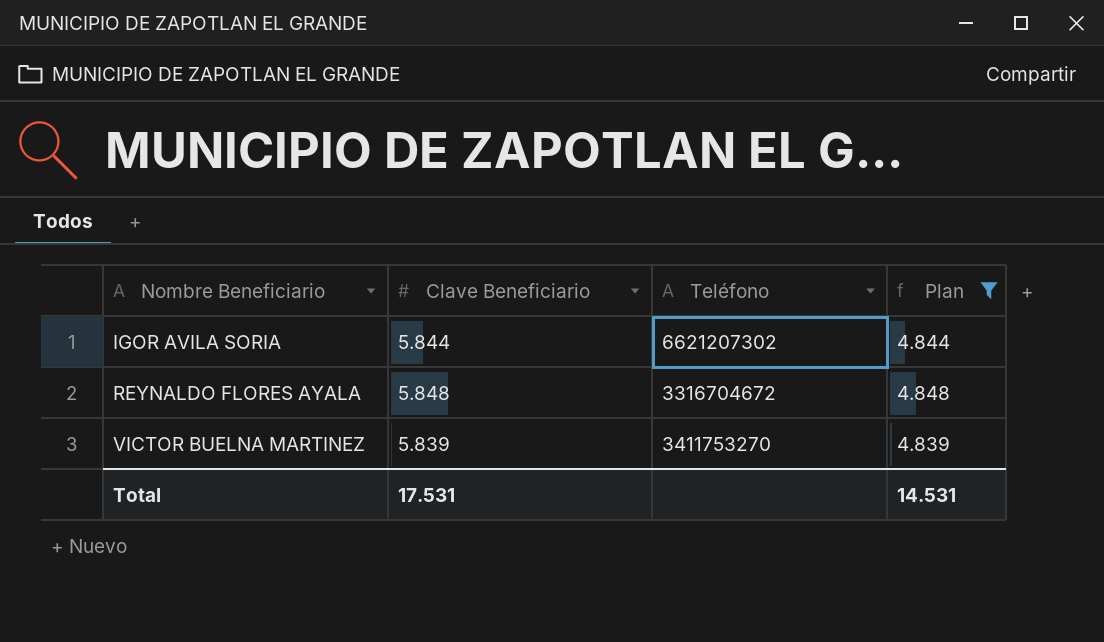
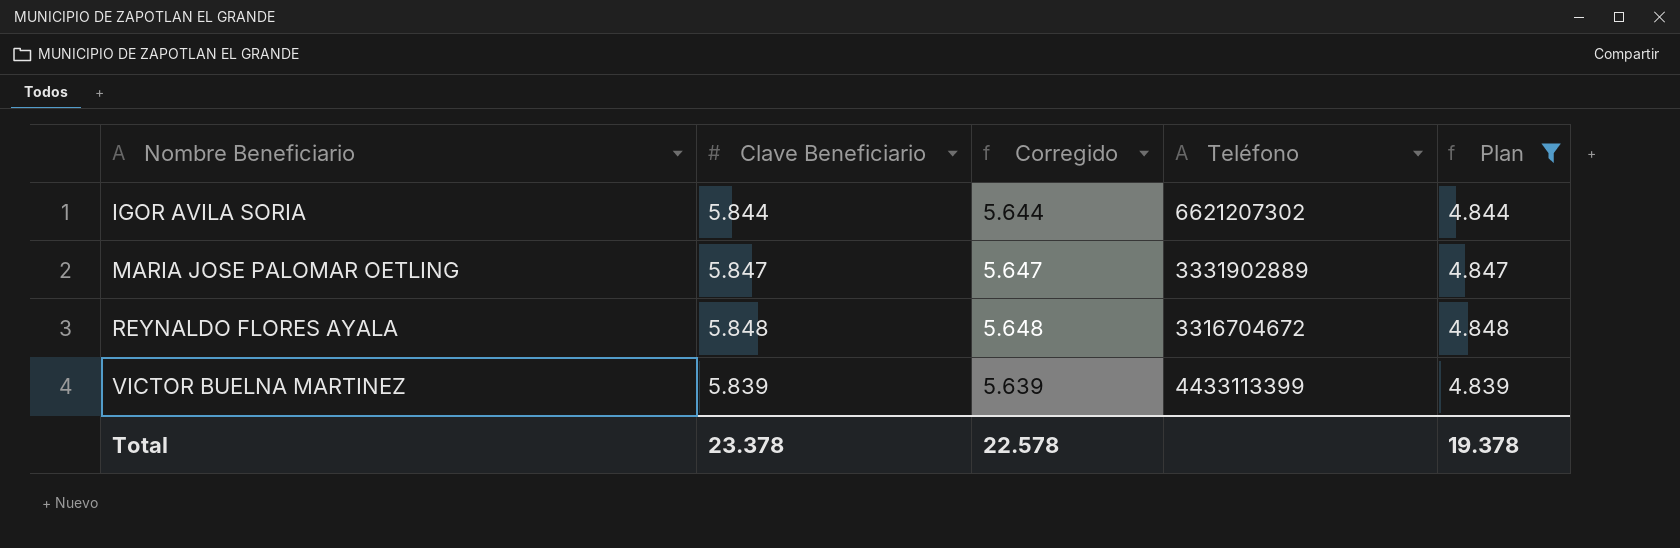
column Corregido | formula: none -> [Clave Beneficiario] - 200
row MARIA JOSE PALOMAR OETLING: none -> 5.847 | 5.647 | 3331902889 | 4.847
VICTOR BUELNA MARTINEZ | Teléfono: 3411753270 -> 4433113399
Total | Clave Beneficiario: 17.531 -> 23.378
Total | Plan: 14.531 -> 19.378

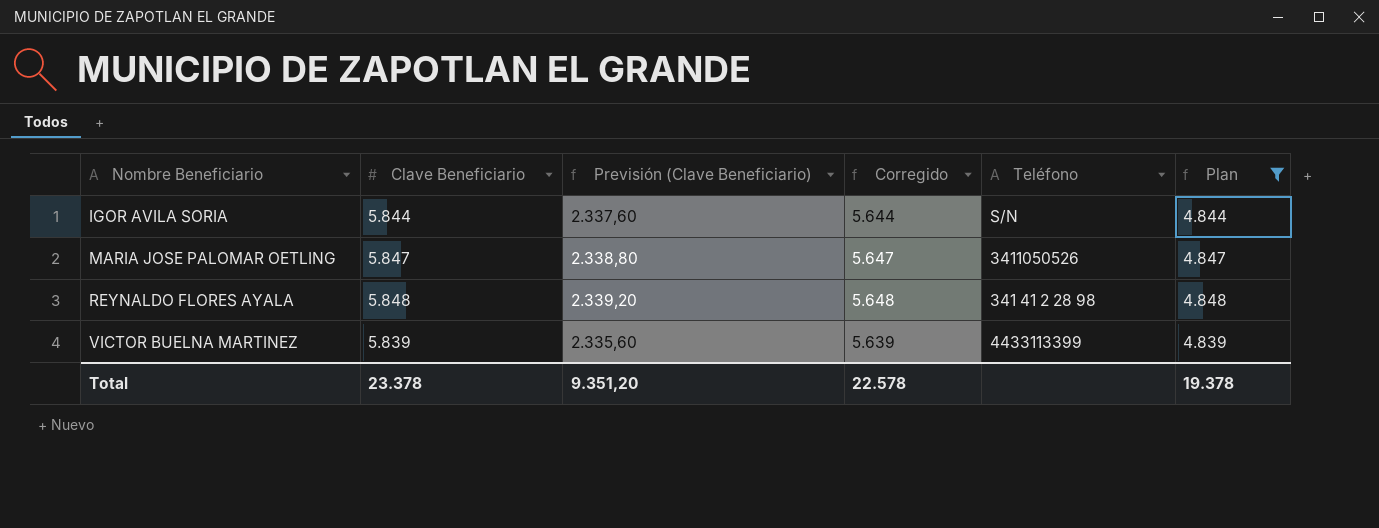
column Previsión (Clave Beneficiario) | formula: none -> [Clave Beneficiario] * 0,4
IGOR AVILA SORIA | Teléfono: 6621207302 -> S/N
MARIA JOSE PALOMAR OETLING | Teléfono: 3331902889 -> 3411050526
REYNALDO FLORES AYALA | Teléfono: 3316704672 -> 341 41 2 28 98

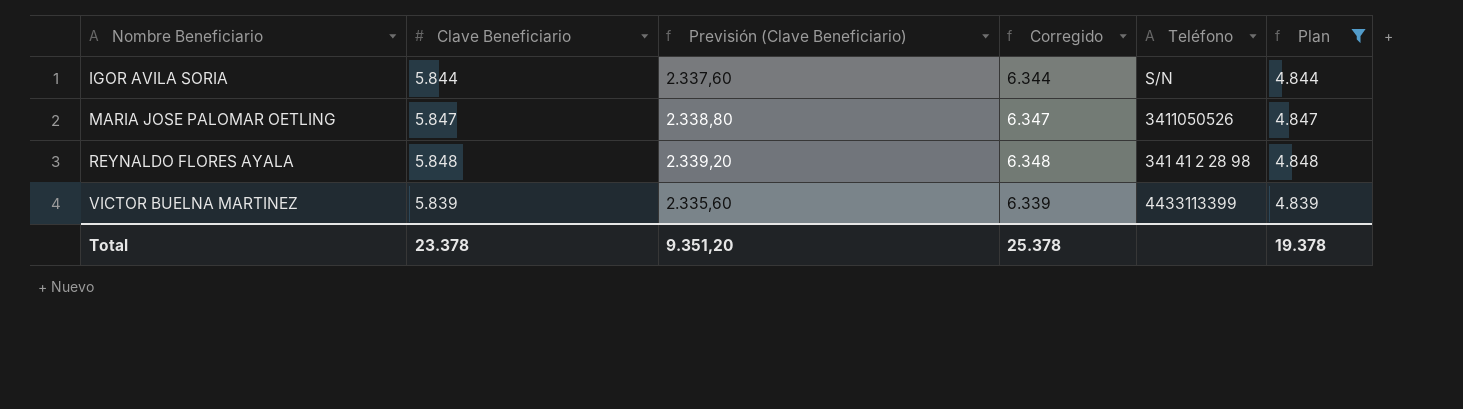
column Corregido | formula: [Clave Beneficiario] - 200 -> [Clave Beneficiario] + 500
Total | Corregido: 22.578 -> 25.378

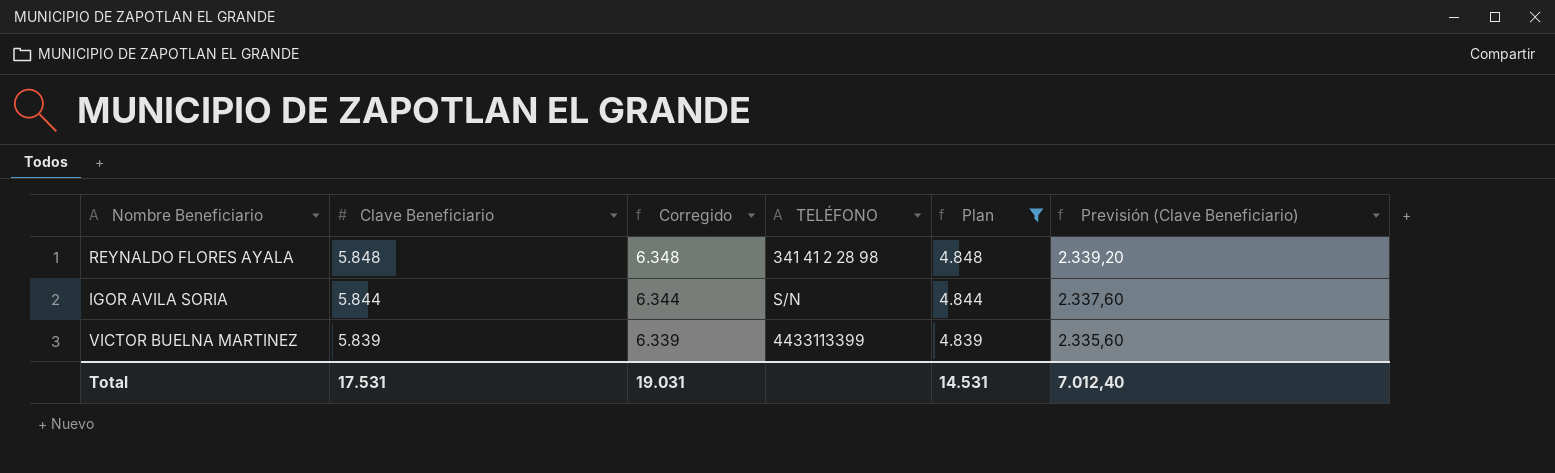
row order: Nombre Beneficiario ascending -> Clave Beneficiario descending
column name: Teléfono -> TELÉFONO
column Previsión (Clave Beneficiario) | position: 3 -> 6
row MARIA JOSE PALOMAR OETLING: 5.847 | 2.338,80 | 6.347 | 3411050526 | 4.847 -> none
Total | Clave Beneficiario: 23.378 -> 17.531
Total | Corregido: 25.378 -> 19.031
Total | Plan: 19.378 -> 14.531
Total | Previsión (Clave Beneficiario): 9.351,20 -> 7.012,40

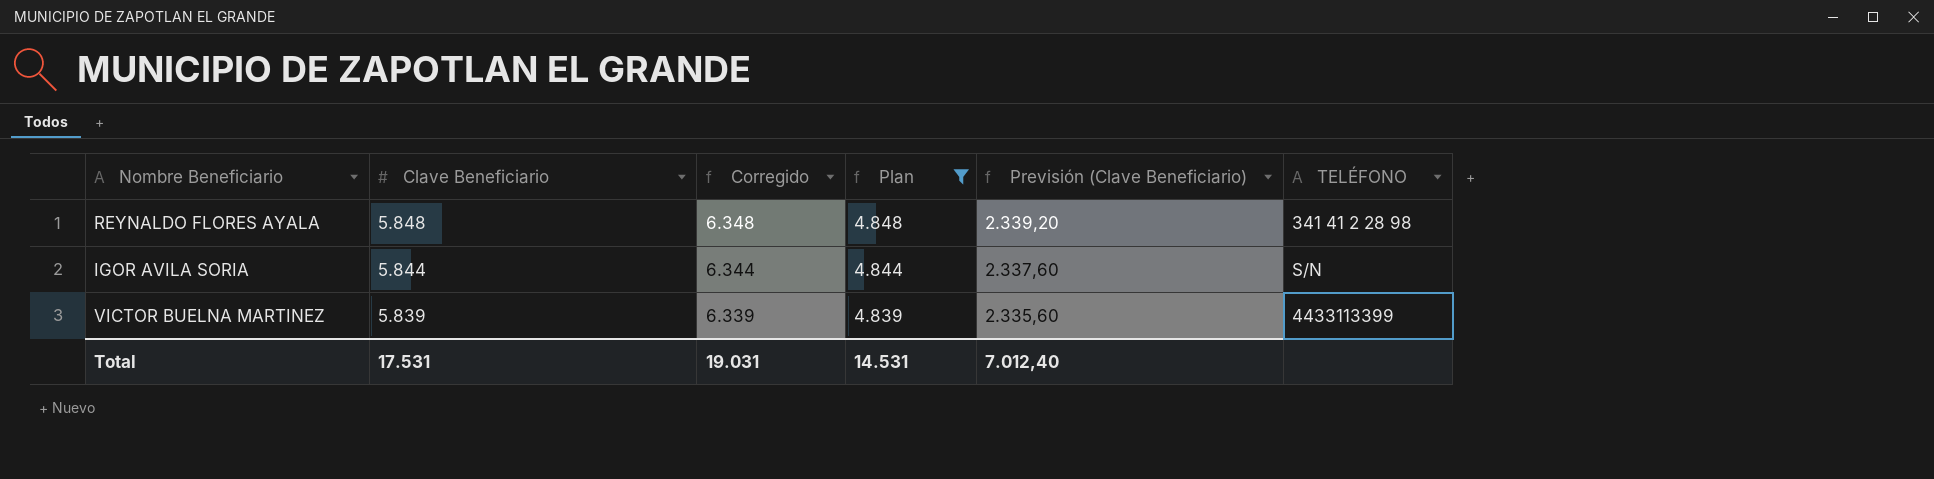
column TELÉFONO | position: 4 -> 6

